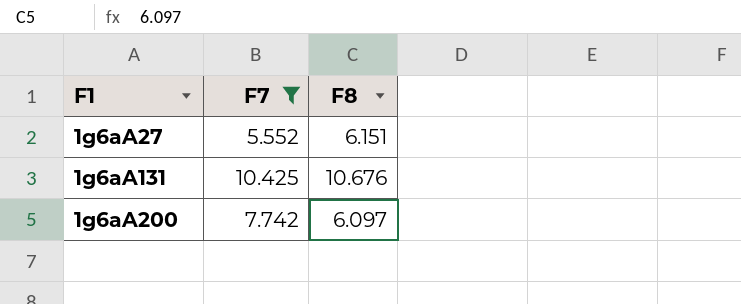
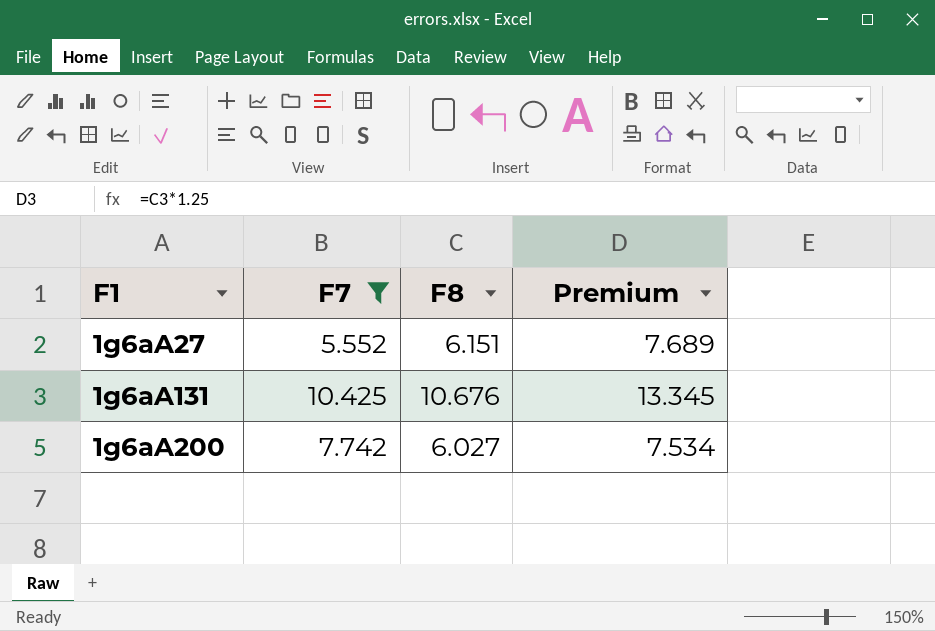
column Premium | formula: none -> [F8] * 1.25
1g6aA200 | F8: 6.097 -> 6.027

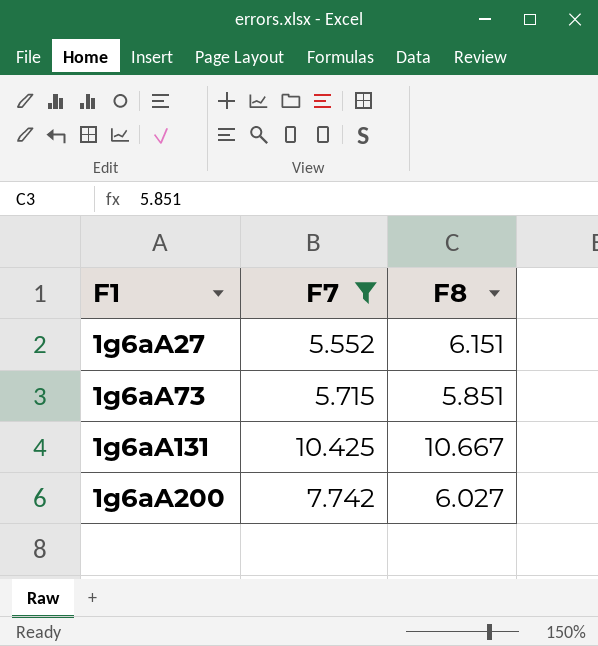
column Premium | formula: [F8] * 1.25 -> none
row 1g6aA73: none -> 5.715 | 5.851
1g6aA131 | F8: 10.676 -> 10.667

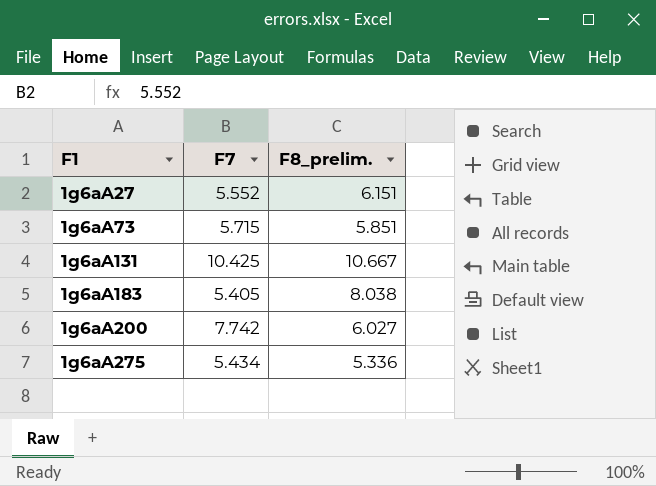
filter: F7 >= 5.552 -> none
column name: F8 -> F8_prelim.

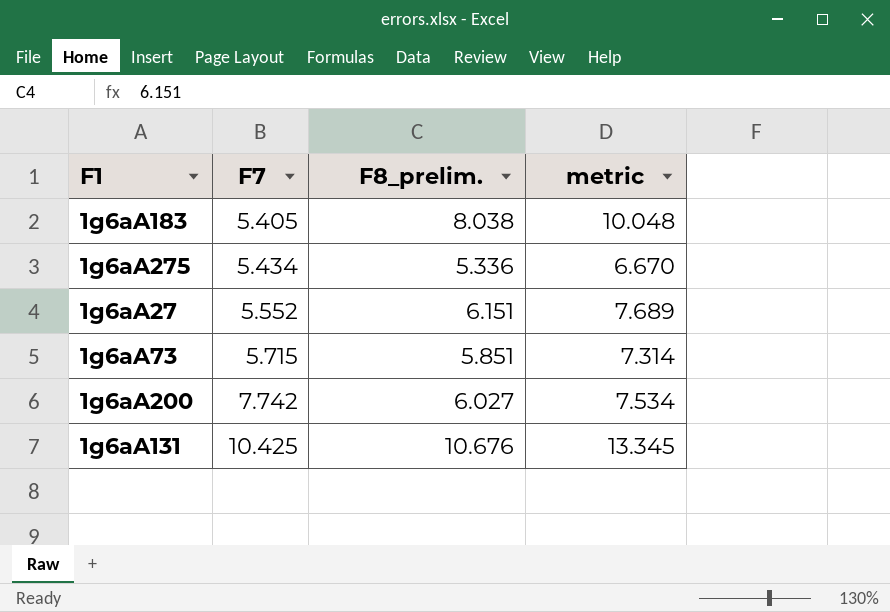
row order: F1 ascending -> F7 ascending
column metric | formula: none -> [F8_prelim.] * 1.25
1g6aA131 | F8_prelim.: 10.667 -> 10.676

